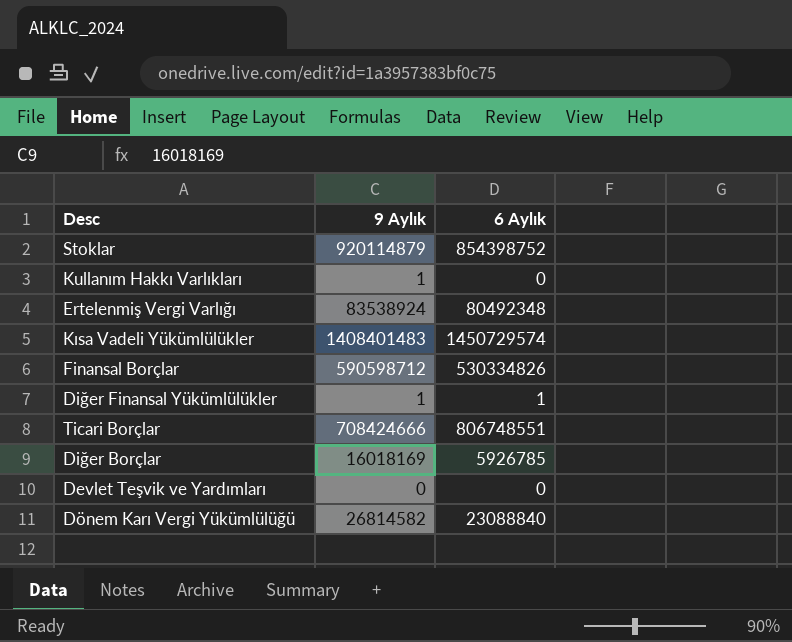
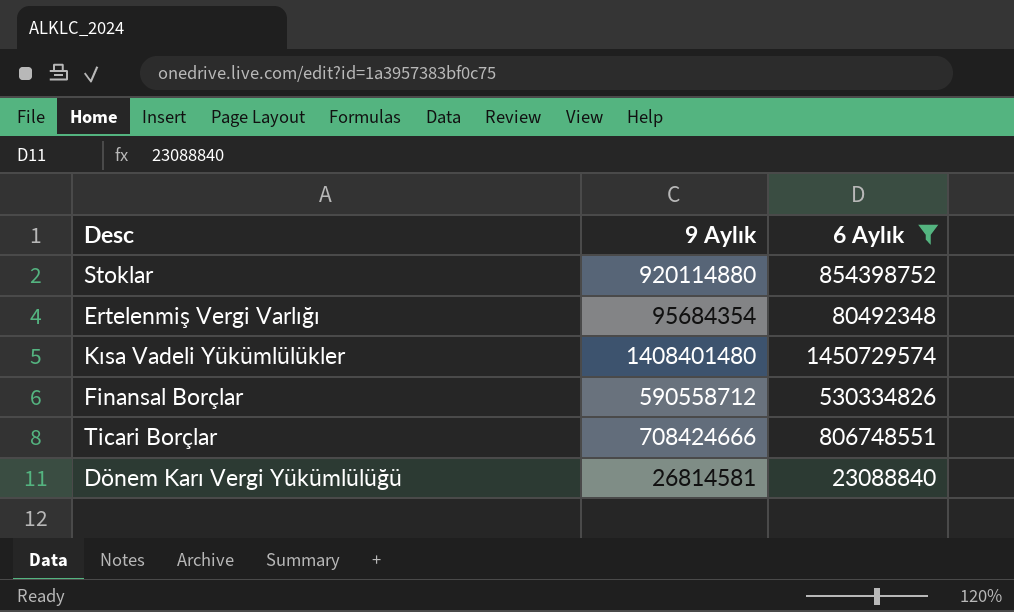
filter: none -> 6 Aylık >= 23088840
Stoklar | 9 Aylık: 920114879 -> 920114880
Ertelenmiş Vergi Varlığı | 9 Aylık: 83538924 -> 95684354
Kısa Vadeli Yükümlülükler | 9 Aylık: 1408401483 -> 1408401480
Finansal Borçlar | 9 Aylık: 590598712 -> 590558712
Dönem Karı Vergi Yükümlülüğü | 9 Aylık: 26814582 -> 26814581

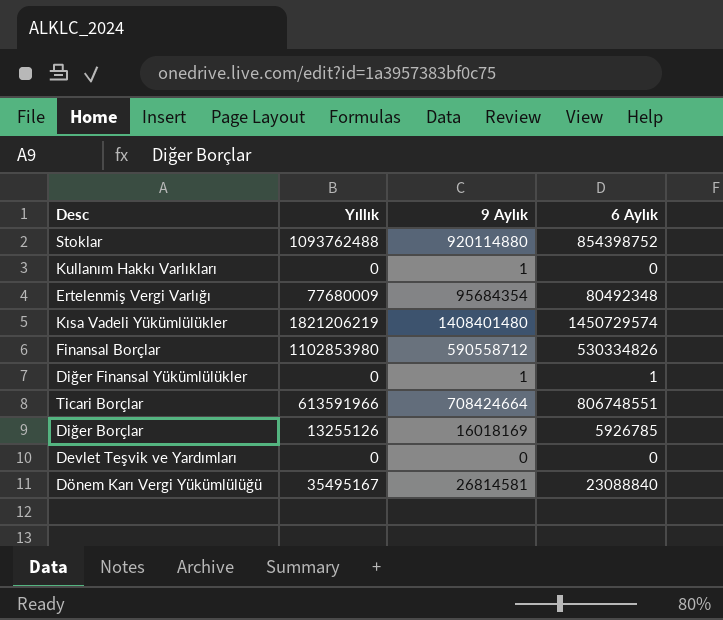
filter: 6 Aylık >= 23088840 -> none
column Yıllık | position: none -> 2
Ticari Borçlar | 9 Aylık: 708424666 -> 708424664

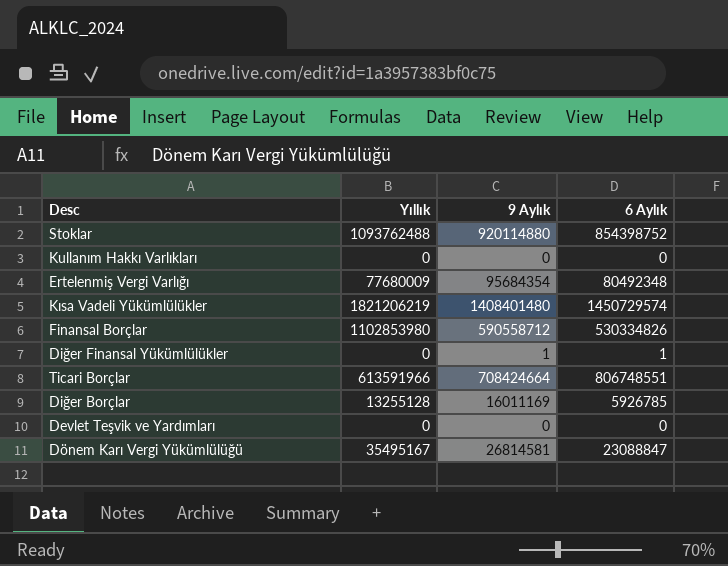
Kullanım Hakkı Varlıkları | 9 Aylık: 1 -> 0
Diğer Borçlar | Yıllık: 13255126 -> 13255128
Diğer Borçlar | 9 Aylık: 16018169 -> 16011169
Dönem Karı Vergi Yükümlülüğü | 6 Aylık: 23088840 -> 23088847

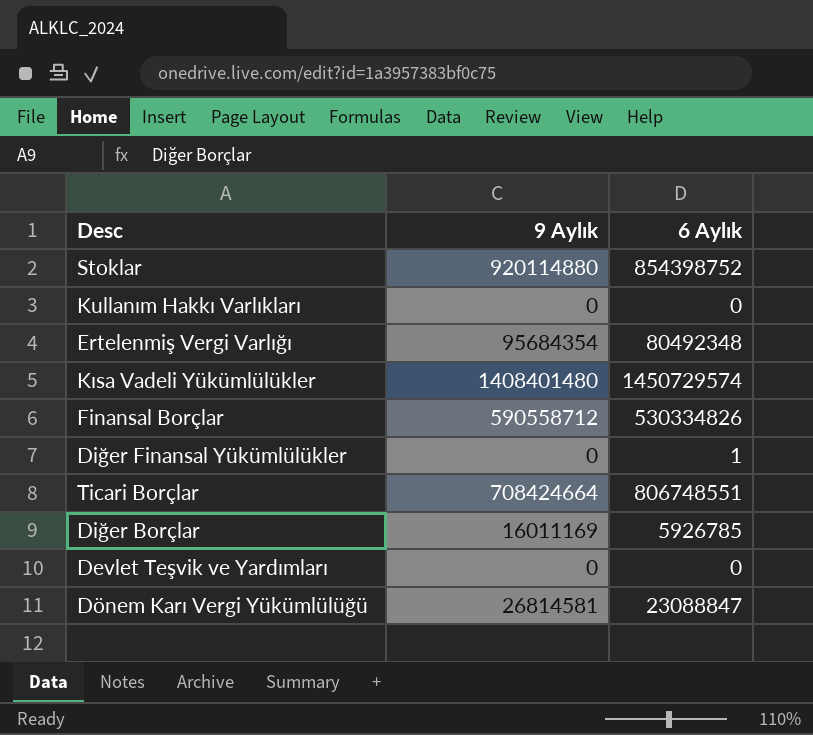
column Yıllık | position: 2 -> none
Diğer Finansal Yükümlülükler | 9 Aylık: 1 -> 0

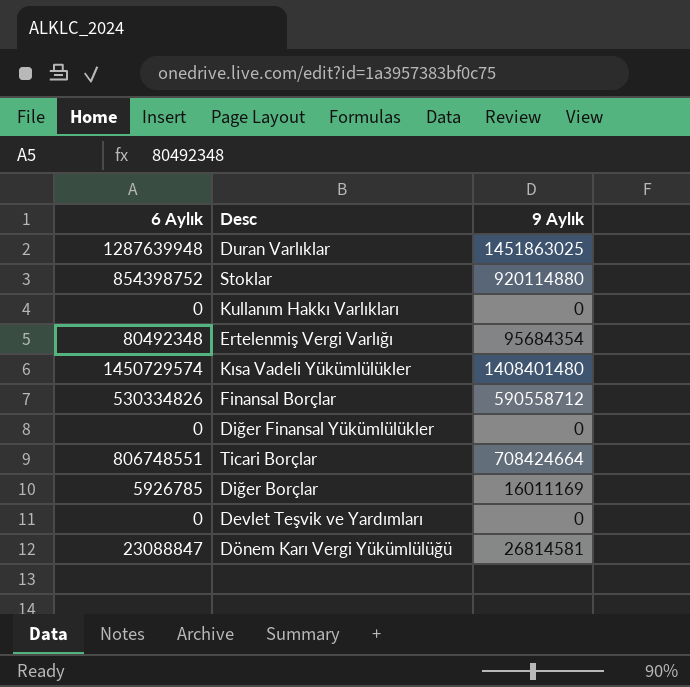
column 6 Aylık | position: 3 -> 1
row Duran Varlıklar: none -> 1287639948 | 1451863025
Diğer Finansal Yükümlülükler | 6 Aylık: 1 -> 0

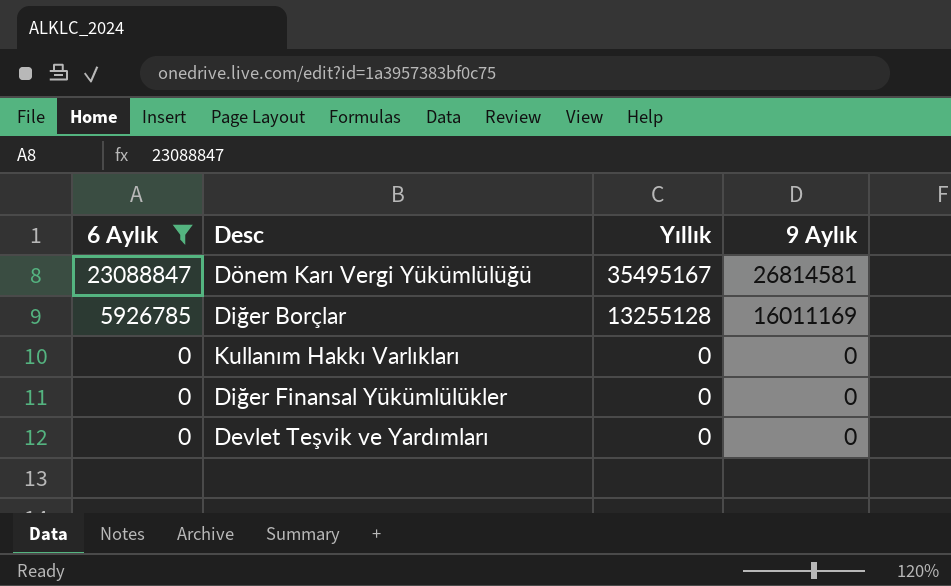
filter: none -> 6 Aylık <= 23088847
row order: none -> 6 Aylık descending
column Yıllık | position: none -> 3

